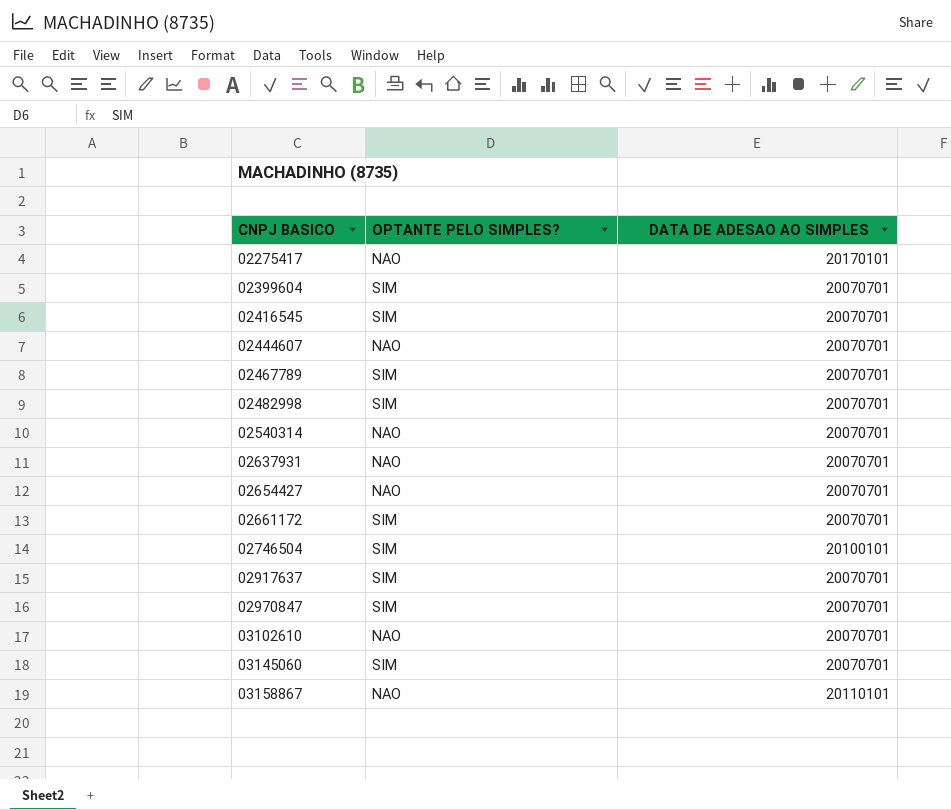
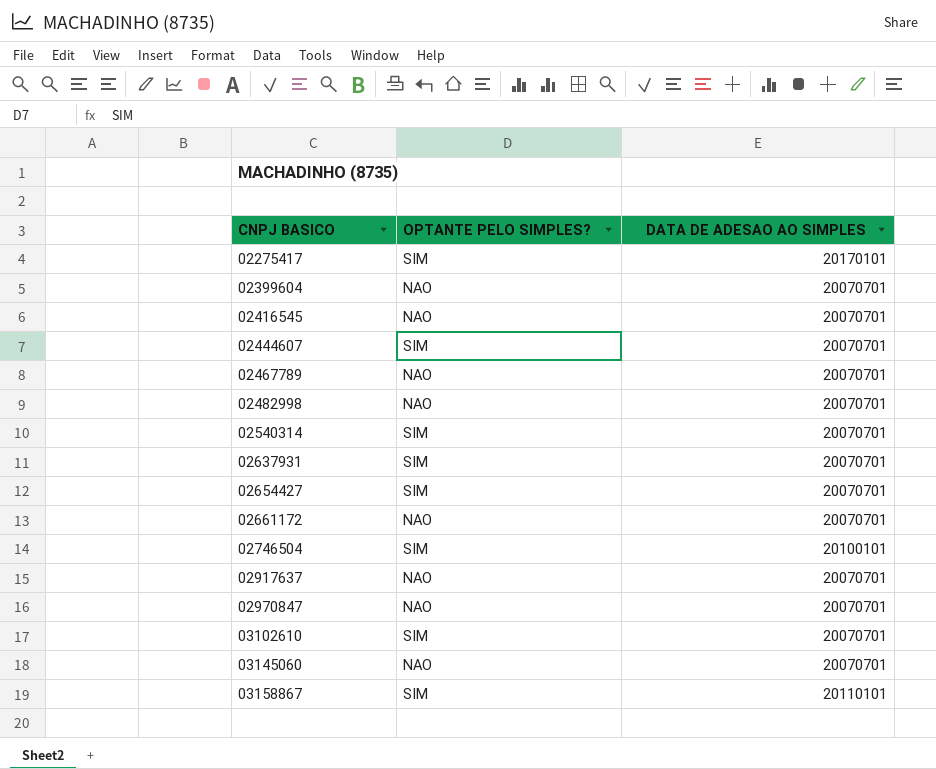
02275417 | OPTANTE PELO SIMPLES?: NAO -> SIM
02399604 | OPTANTE PELO SIMPLES?: SIM -> NAO
02416545 | OPTANTE PELO SIMPLES?: SIM -> NAO
02444607 | OPTANTE PELO SIMPLES?: NAO -> SIM
02467789 | OPTANTE PELO SIMPLES?: SIM -> NAO
02482998 | OPTANTE PELO SIMPLES?: SIM -> NAO
02540314 | OPTANTE PELO SIMPLES?: NAO -> SIM
02637931 | OPTANTE PELO SIMPLES?: NAO -> SIM
02654427 | OPTANTE PELO SIMPLES?: NAO -> SIM
02661172 | OPTANTE PELO SIMPLES?: SIM -> NAO
02917637 | OPTANTE PELO SIMPLES?: SIM -> NAO
02970847 | OPTANTE PELO SIMPLES?: SIM -> NAO
03102610 | OPTANTE PELO SIMPLES?: NAO -> SIM
03145060 | OPTANTE PELO SIMPLES?: SIM -> NAO
03158867 | OPTANTE PELO SIMPLES?: NAO -> SIM

